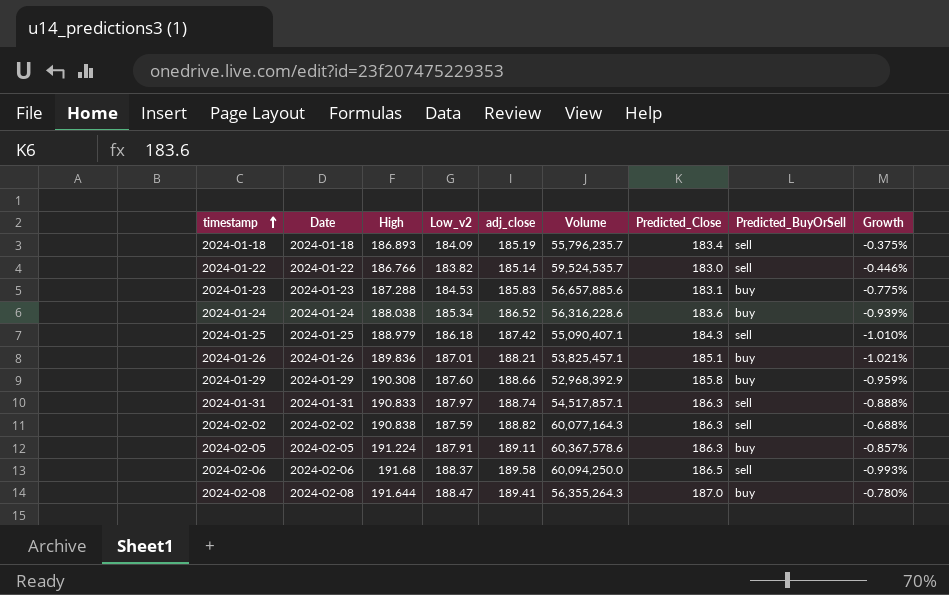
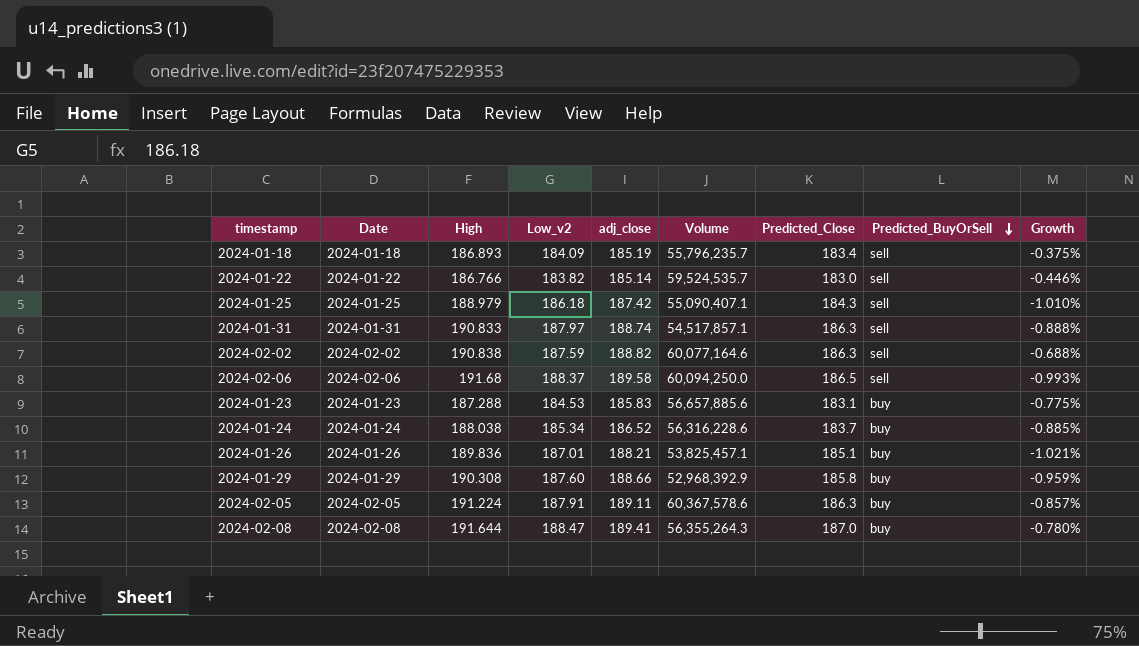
row order: timestamp ascending -> Predicted_BuyOrSell descending
2024-02-02 | Volume: 60,077,164.3 -> 60,077,164.6
2024-01-24 | Predicted_Close: 183.6 -> 183.7
2024-01-24 | Growth: -0.939% -> -0.885%

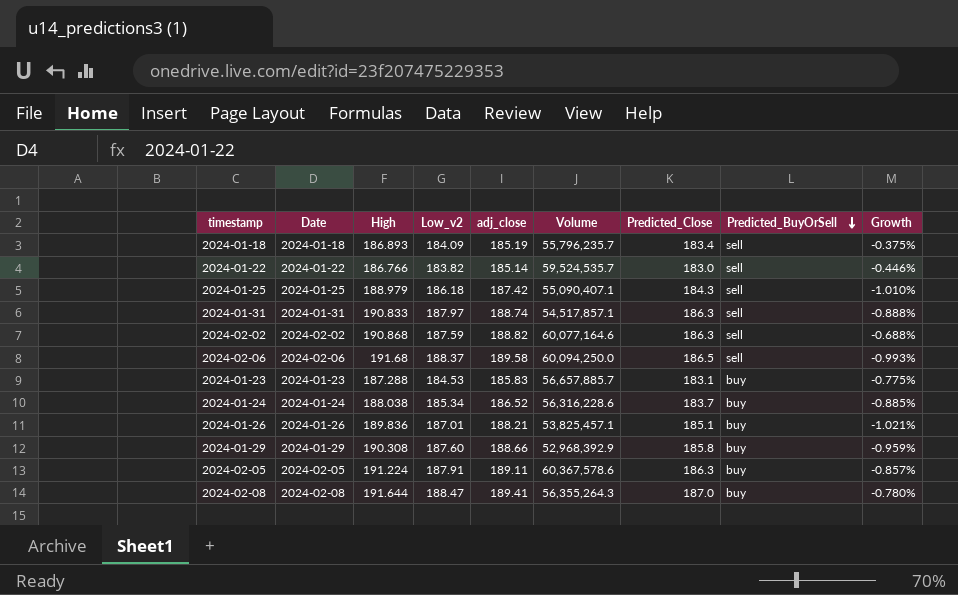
2024-02-02 | High: 190.838 -> 190.868
2024-01-23 | Volume: 56,657,885.6 -> 56,657,885.7

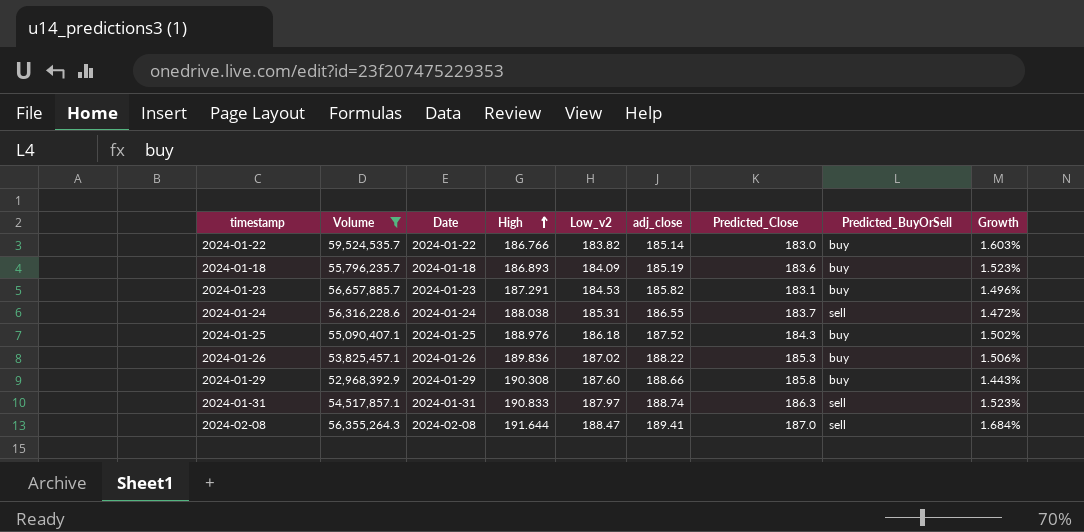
filter: none -> Volume <= 59,524,535.7
row order: Predicted_BuyOrSell descending -> High ascending
column Volume | position: 6 -> 2
column Growth | formula: ([Predicted_Close] - [Low_v2]) / [Low_v2] -> ([High] - [Low_v2]) / [Low_v2]
2024-01-22 | Predicted_BuyOrSell: sell -> buy
2024-01-18 | Predicted_Close: 183.4 -> 183.6
2024-01-18 | Predicted_BuyOrSell: sell -> buy
2024-01-23 | High: 187.288 -> 187.291
2024-01-23 | adj_close: 185.83 -> 185.82
2024-01-24 | Low_v2: 185.34 -> 185.31
2024-01-24 | adj_close: 186.52 -> 186.55
2024-01-24 | Predicted_BuyOrSell: buy -> sell
2024-01-25 | High: 188.979 -> 188.976
2024-01-25 | adj_close: 187.42 -> 187.52
2024-01-25 | Predicted_BuyOrSell: sell -> buy
2024-01-26 | Low_v2: 187.01 -> 187.02
2024-01-26 | adj_close: 188.21 -> 188.22
2024-01-26 | Predicted_Close: 185.1 -> 185.3
2024-02-08 | Predicted_BuyOrSell: buy -> sell

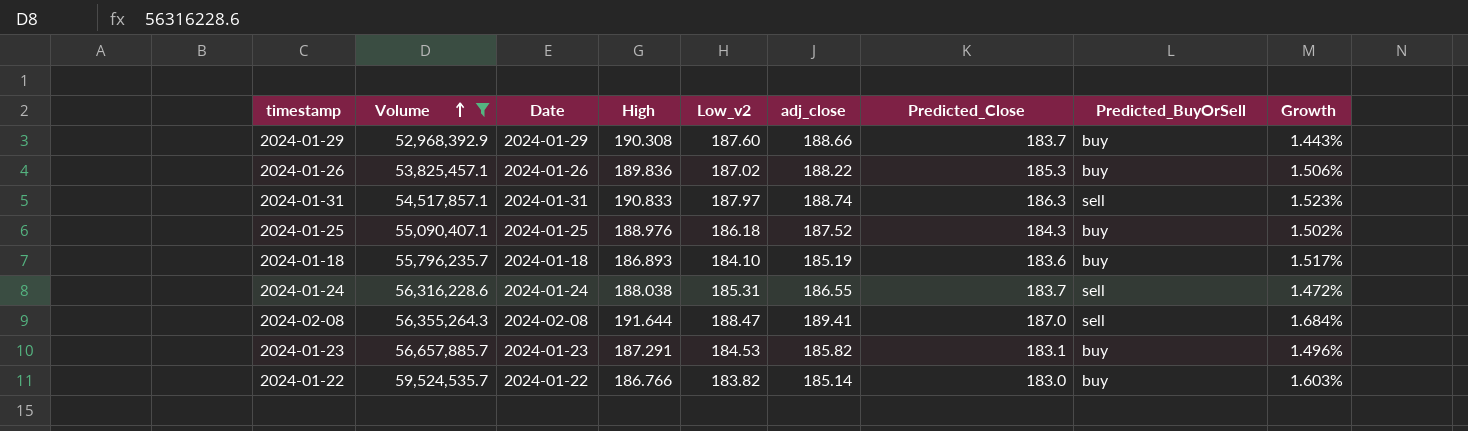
row order: High ascending -> Volume ascending
2024-01-29 | Predicted_Close: 185.8 -> 183.7
2024-01-18 | Low_v2: 184.09 -> 184.10
2024-01-18 | Growth: 1.523% -> 1.517%

